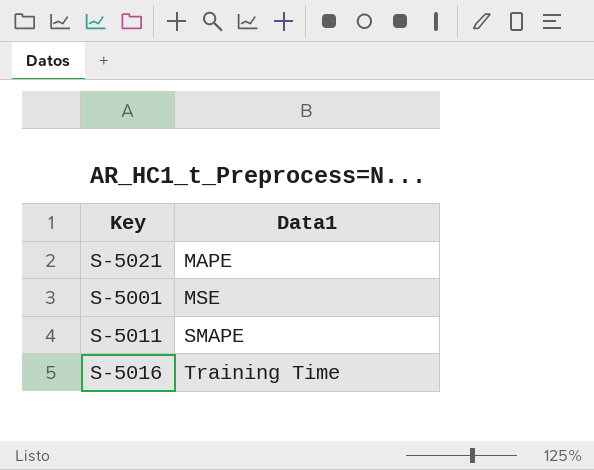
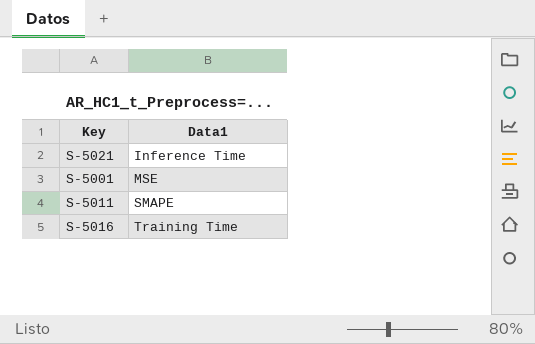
S-5021 | Data1: MAPE -> Inference Time

